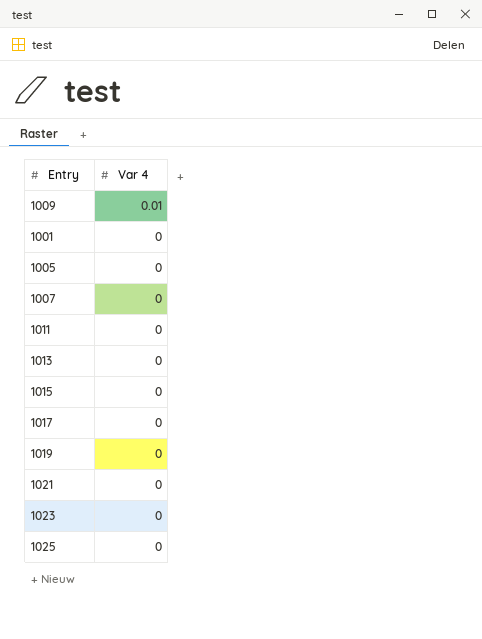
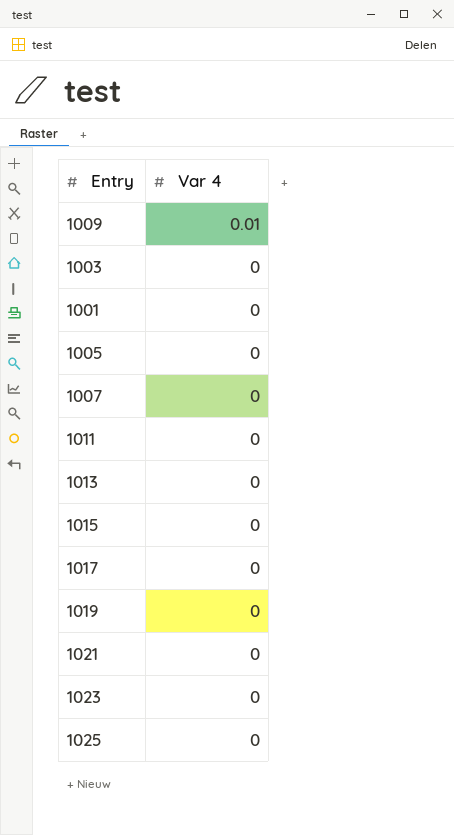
row 1003: none -> 0

